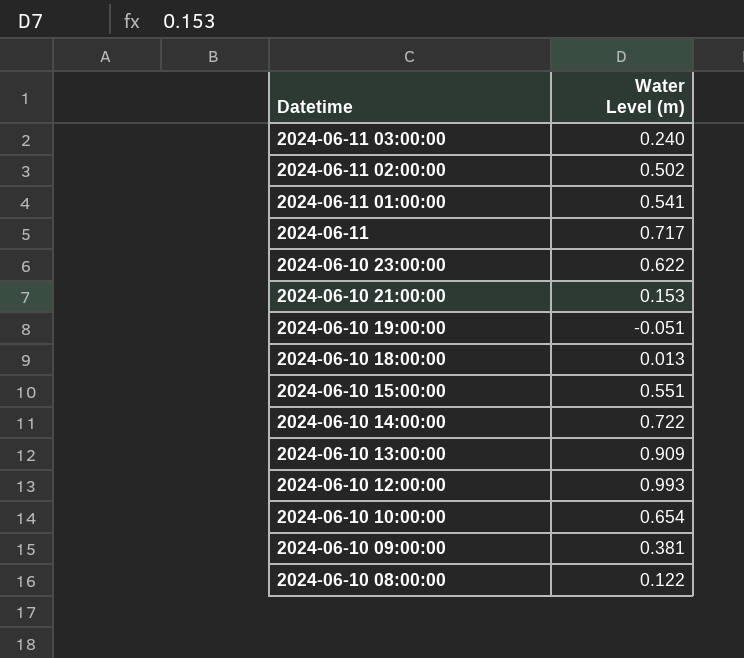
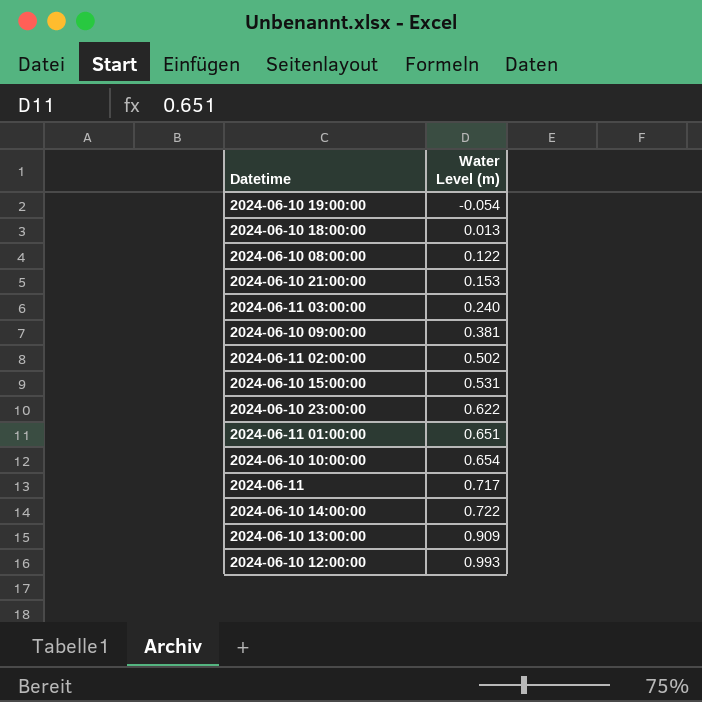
row order: Datetime descending -> Water Level (m) ascending
2024-06-10 19:00:00 | Water Level (m): -0.051 -> -0.054
2024-06-10 15:00:00 | Water Level (m): 0.551 -> 0.531
2024-06-11 01:00:00 | Water Level (m): 0.541 -> 0.651

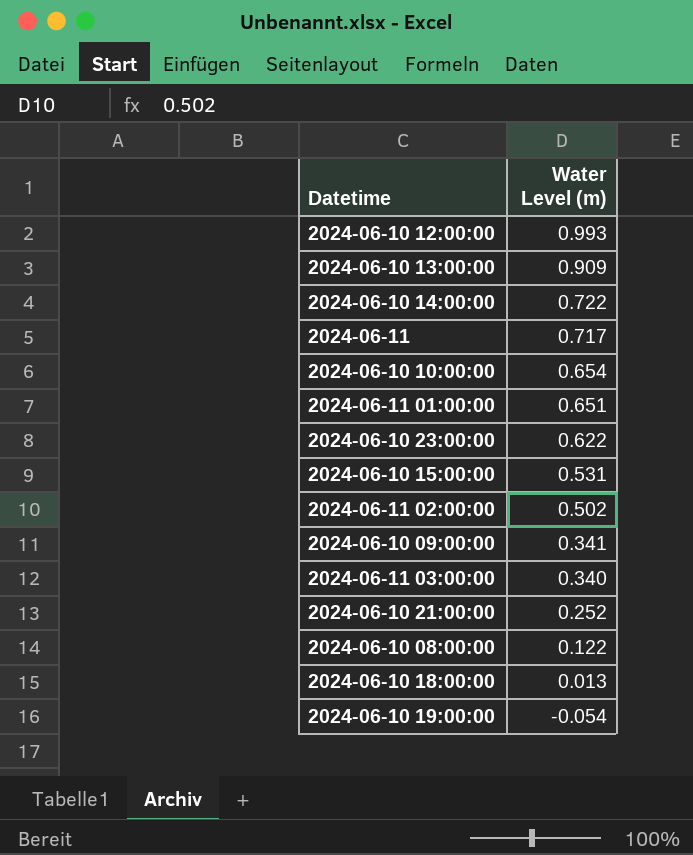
row order: Water Level (m) ascending -> Water Level (m) descending
2024-06-10 09:00:00 | Water Level (m): 0.381 -> 0.341
2024-06-11 03:00:00 | Water Level (m): 0.240 -> 0.340
2024-06-10 21:00:00 | Water Level (m): 0.153 -> 0.252

